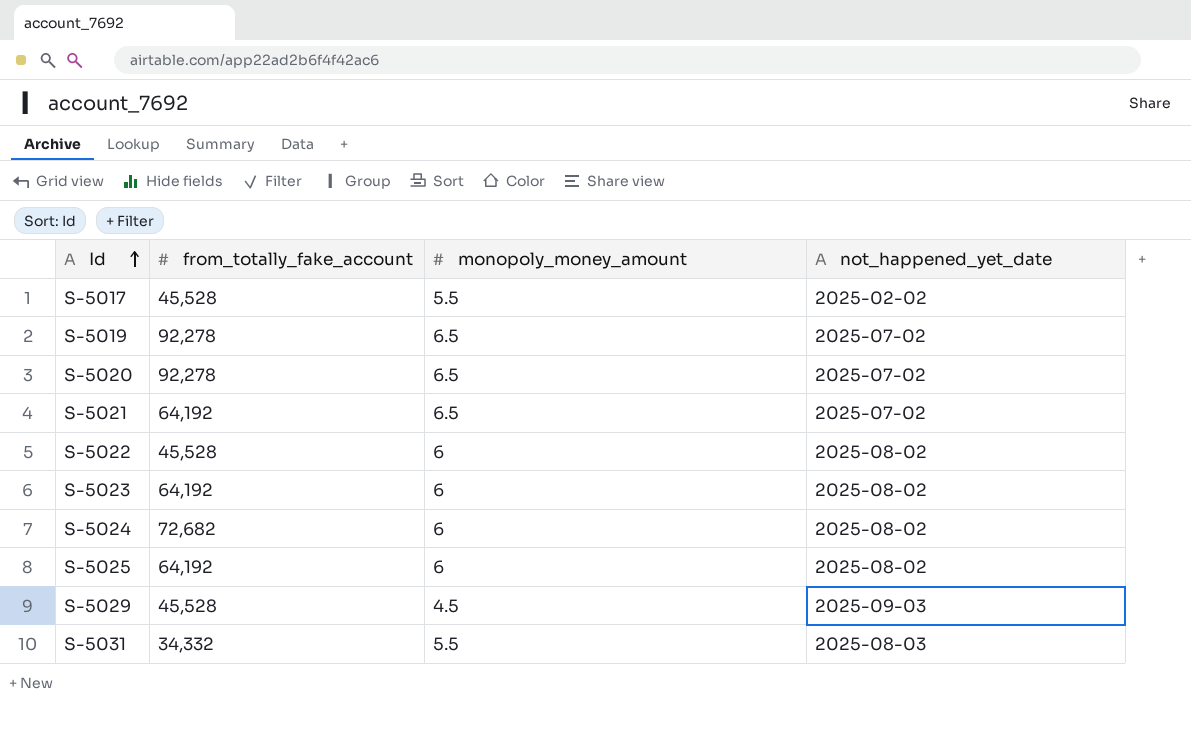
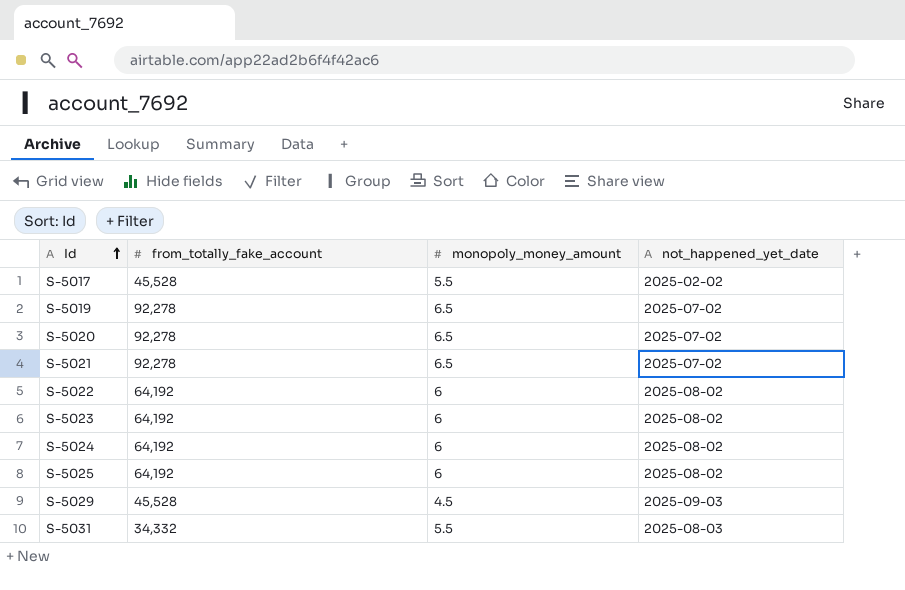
S-5021 | from_totally_fake_account: 64,192 -> 92,278
S-5022 | from_totally_fake_account: 45,528 -> 64,192
S-5024 | from_totally_fake_account: 72,682 -> 64,192

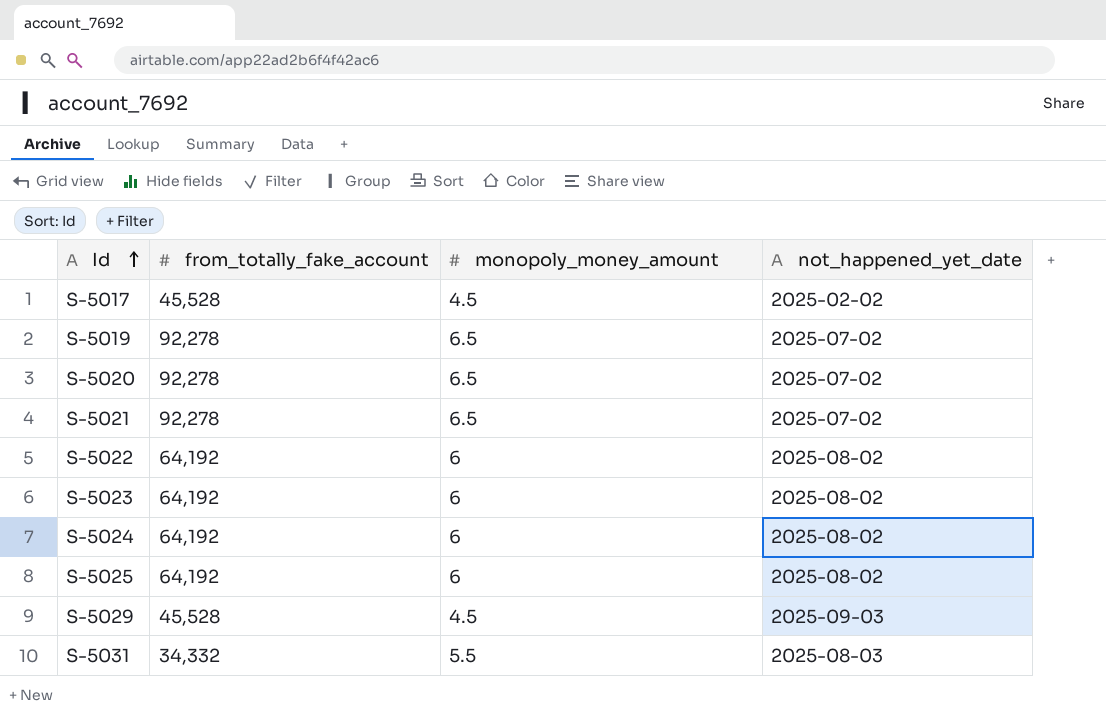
S-5017 | monopoly_money_amount: 5.5 -> 4.5

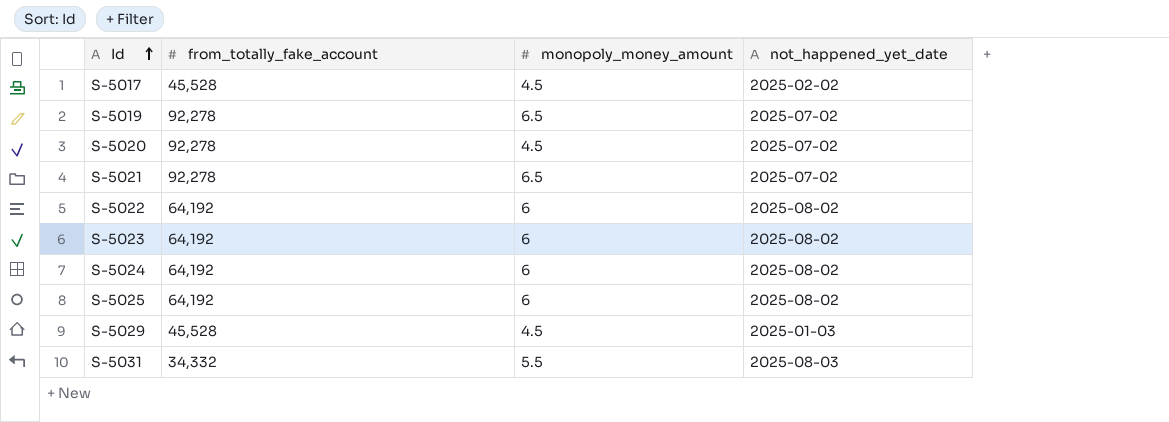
S-5020 | monopoly_money_amount: 6.5 -> 4.5
S-5029 | not_happened_yet_date: 2025-09-03 -> 2025-01-03

